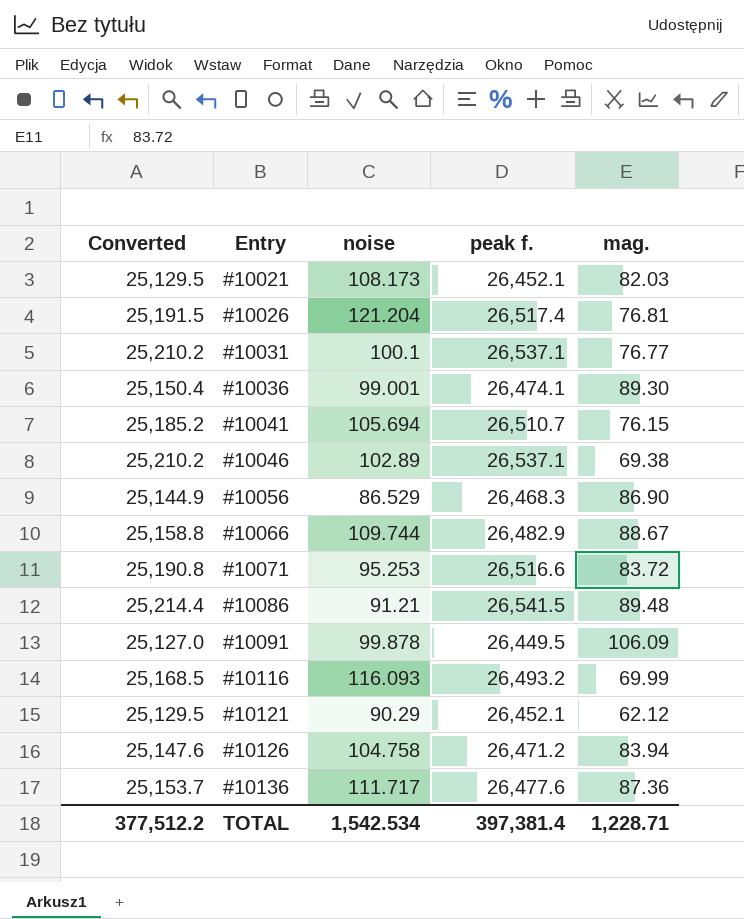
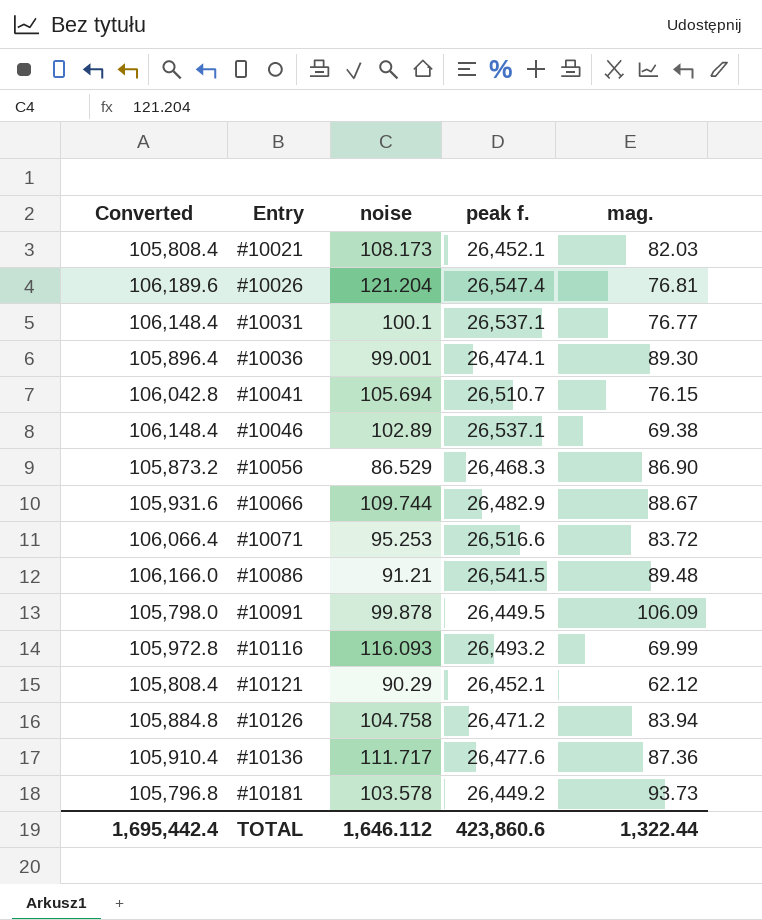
column Converted | formula: [peak f.] * 0.95 -> [peak f.] * 4
#10026 | peak f.: 26,517.4 -> 26,547.4
row #10181: none -> 105,796.8 | 103.578 | 26,449.2 | 93.73
TOTAL | Converted: 377,512.2 -> 1,695,442.4
TOTAL | noise: 1,542.534 -> 1,646.112
TOTAL | peak f.: 397,381.4 -> 423,860.6
TOTAL | mag.: 1,228.71 -> 1,322.44

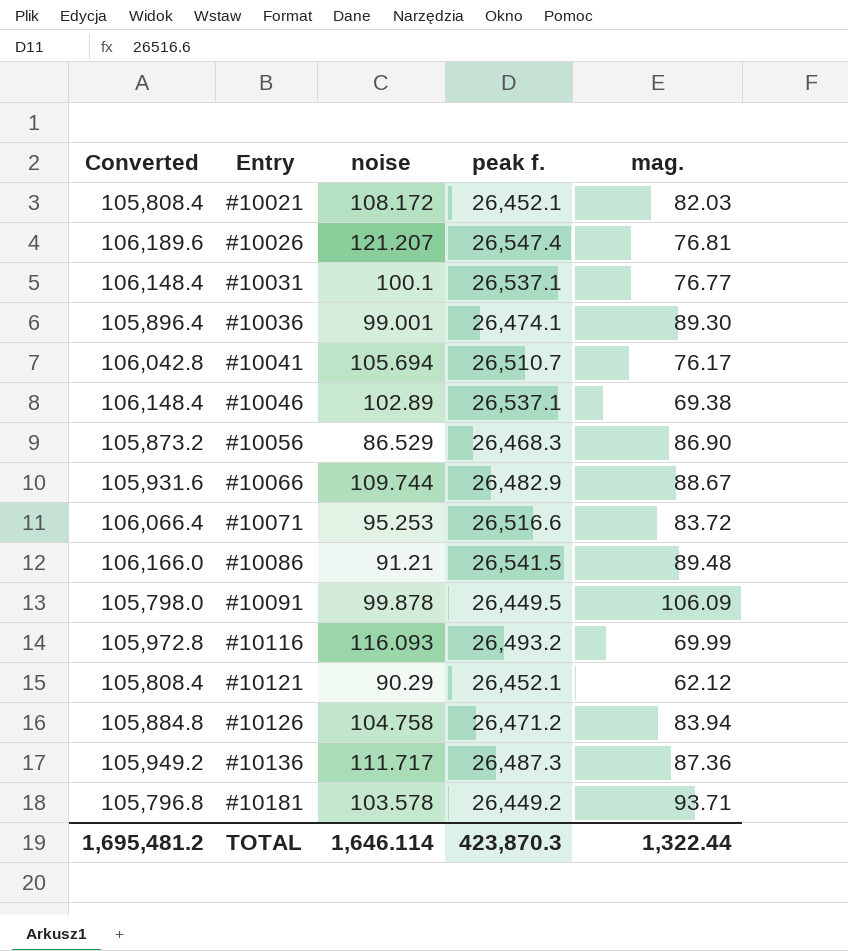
#10021 | noise: 108.173 -> 108.172
#10026 | noise: 121.204 -> 121.207
#10041 | mag.: 76.15 -> 76.17
#10136 | Converted: 105,910.4 -> 105,949.2
#10136 | peak f.: 26,477.6 -> 26,487.3
#10181 | mag.: 93.73 -> 93.71
TOTAL | Converted: 1,695,442.4 -> 1,695,481.2
TOTAL | noise: 1,646.112 -> 1,646.114
TOTAL | peak f.: 423,860.6 -> 423,870.3

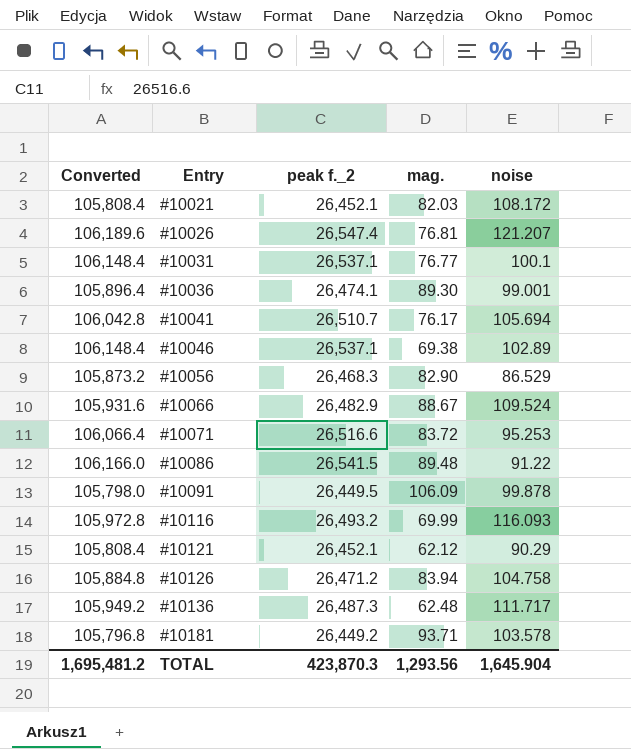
column name: peak f. -> peak f._2
column noise | position: 3 -> 5
#10056 | mag.: 86.90 -> 82.90
#10066 | noise: 109.744 -> 109.524
#10086 | noise: 91.21 -> 91.22
#10136 | mag.: 87.36 -> 62.48
TOTAL | mag.: 1,322.44 -> 1,293.56
TOTAL | noise: 1,646.114 -> 1,645.904

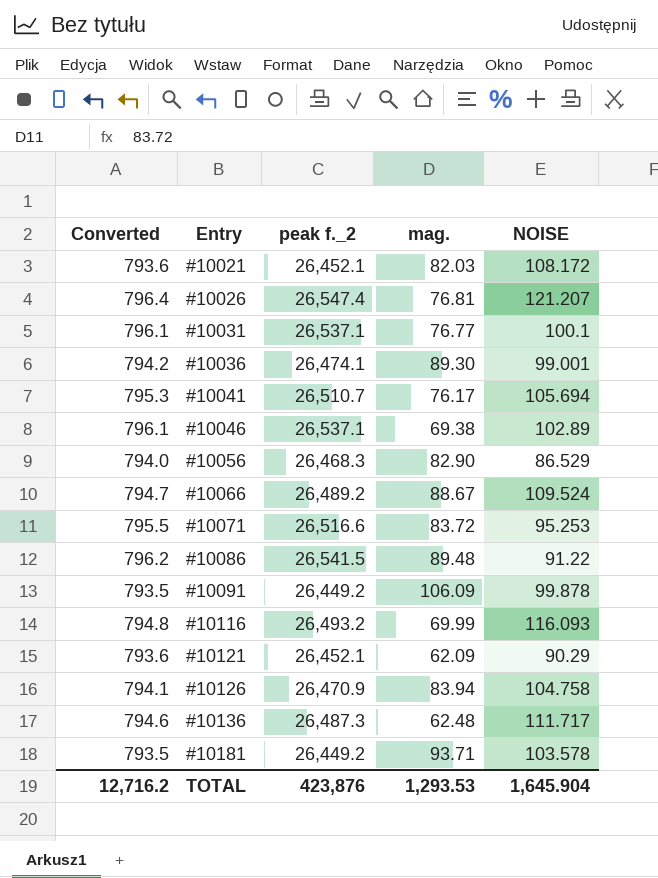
column Converted | formula: [peak f._2] * 4 -> [peak f._2] * 0.03
column name: noise -> NOISE
#10066 | peak f._2: 26,482.9 -> 26,489.2
#10091 | peak f._2: 26,449.5 -> 26,449.2
#10121 | mag.: 62.12 -> 62.09
#10126 | peak f._2: 26,471.2 -> 26,470.9
TOTAL | Converted: 1,695,481.2 -> 12,716.2
TOTAL | peak f._2: 423,870.3 -> 423,876
TOTAL | mag.: 1,293.56 -> 1,293.53

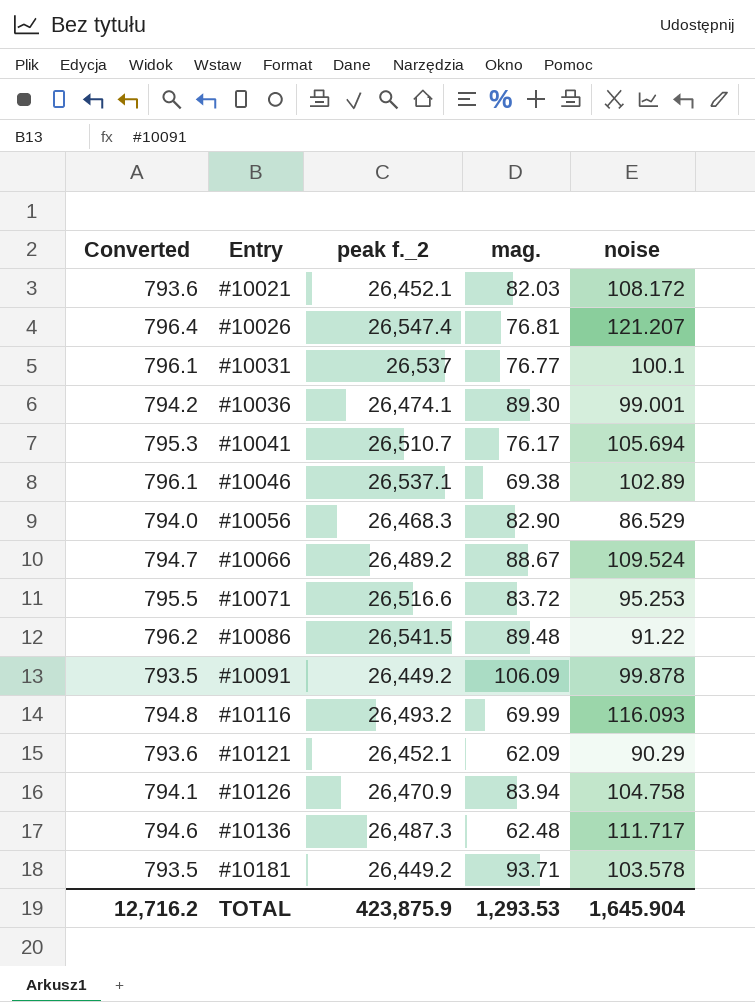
column name: NOISE -> noise
#10031 | peak f._2: 26,537.1 -> 26,537
TOTAL | peak f._2: 423,876 -> 423,875.9

